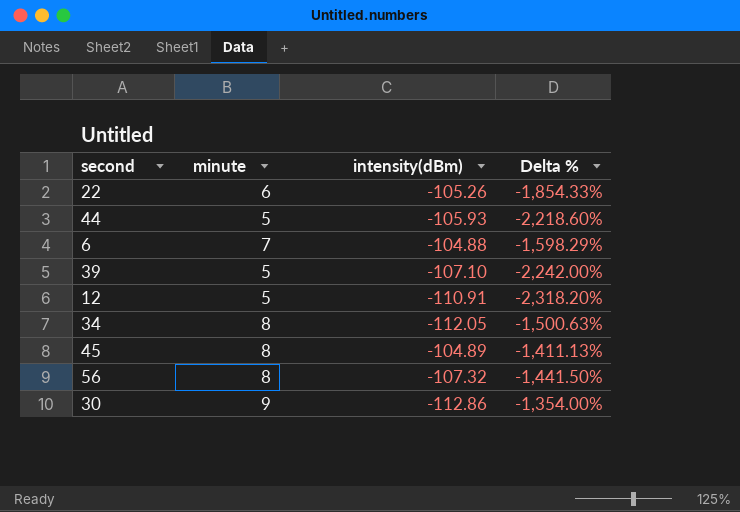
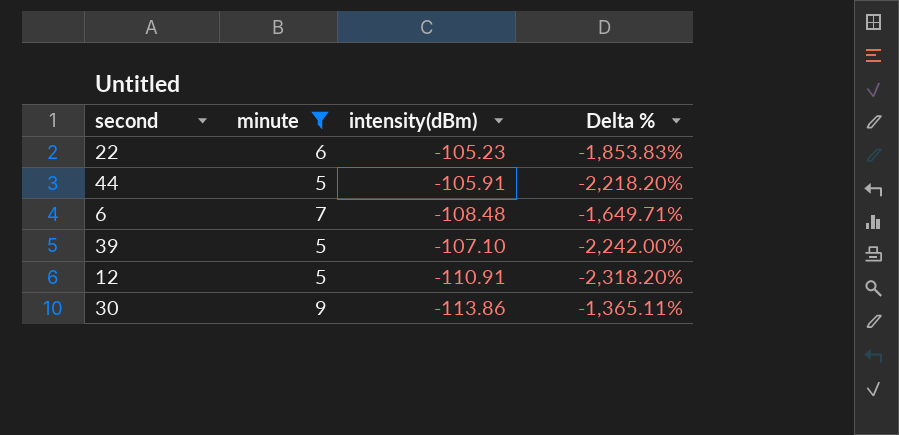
filter: none -> minute != 8
22 | intensity(dBm): -105.26 -> -105.23
22 | Delta %: -1,854.33% -> -1,853.83%
44 | intensity(dBm): -105.93 -> -105.91
44 | Delta %: -2,218.60% -> -2,218.20%
6 | intensity(dBm): -104.88 -> -108.48
6 | Delta %: -1,598.29% -> -1,649.71%
30 | intensity(dBm): -112.86 -> -113.86
30 | Delta %: -1,354.00% -> -1,365.11%

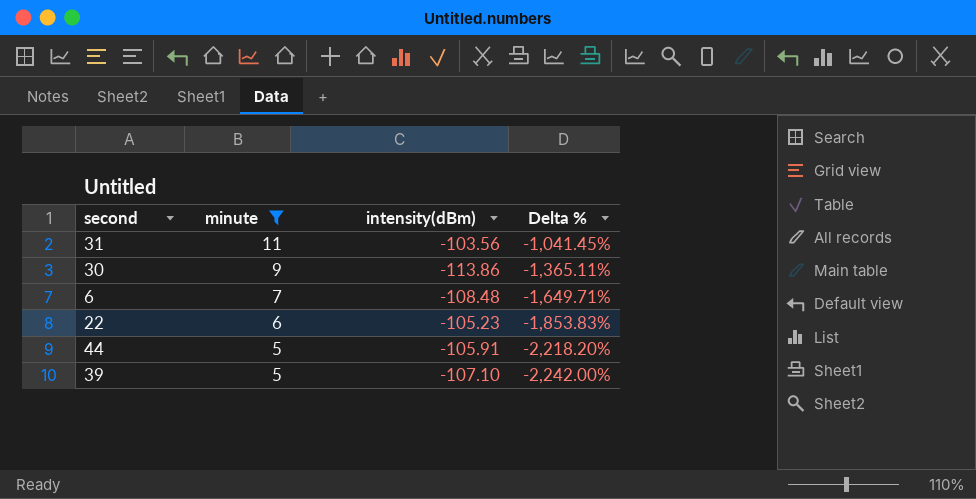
row order: none -> minute descending
row 12: 5 | -110.91 | -2,318.20% -> none
row 31: none -> 11 | -103.56 | -1,041.45%

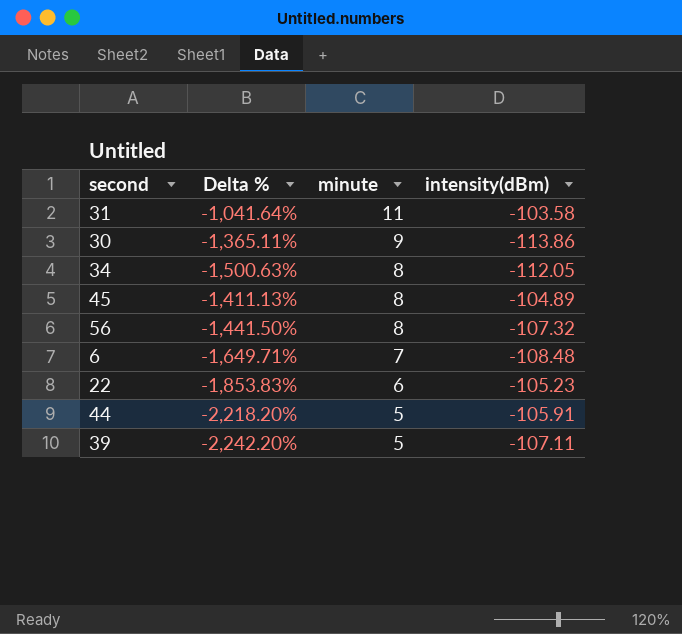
filter: minute != 8 -> none
column Delta % | position: 4 -> 2
31 | Delta %: -1,041.45% -> -1,041.64%
31 | intensity(dBm): -103.56 -> -103.58
39 | Delta %: -2,242.00% -> -2,242.20%
39 | intensity(dBm): -107.10 -> -107.11

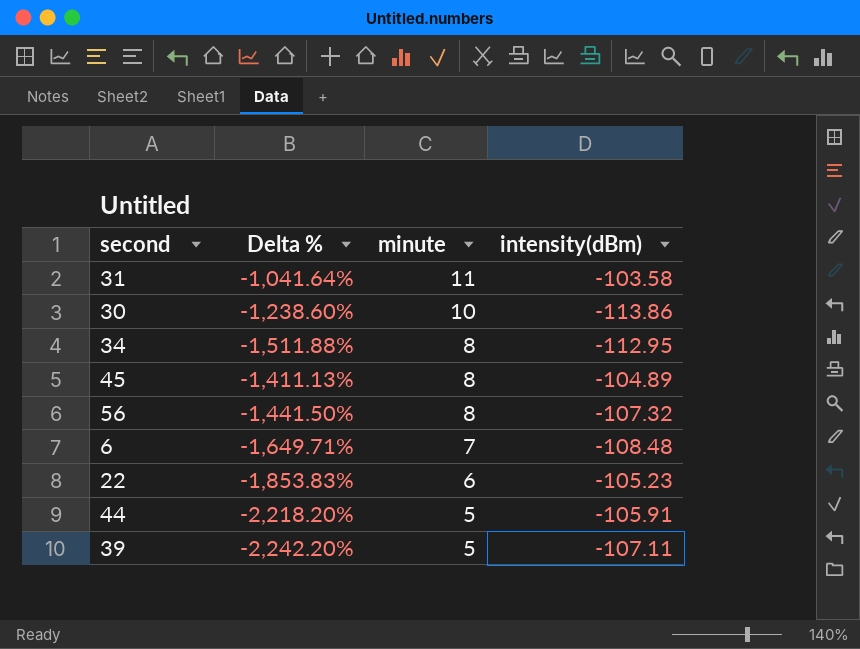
30 | Delta %: -1,365.11% -> -1,238.60%
30 | minute: 9 -> 10
34 | Delta %: -1,500.63% -> -1,511.88%
34 | intensity(dBm): -112.05 -> -112.95

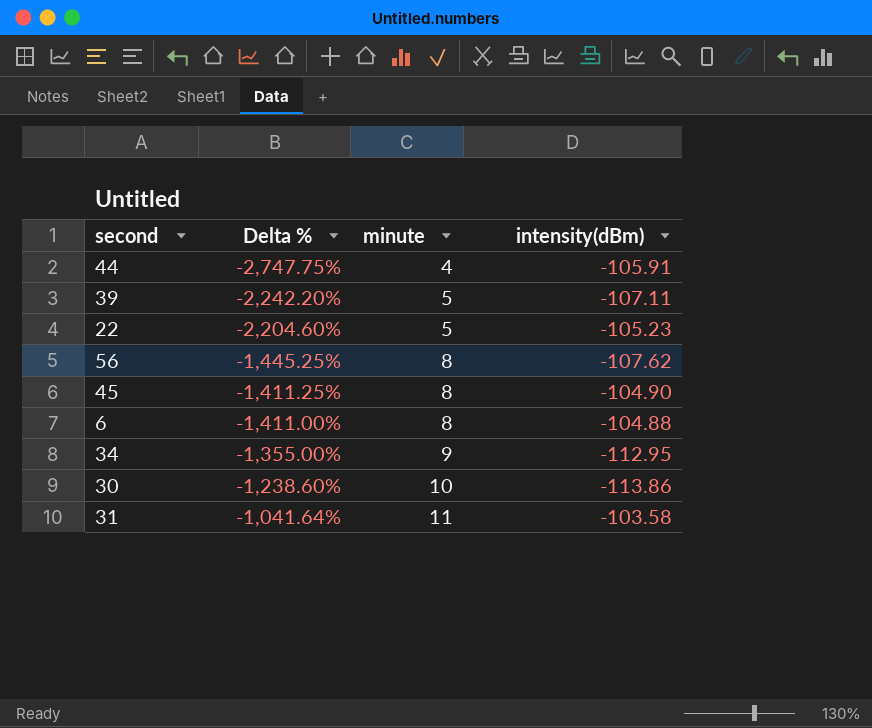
row order: minute descending -> Delta % ascending
44 | Delta %: -2,218.20% -> -2,747.75%
44 | minute: 5 -> 4
22 | Delta %: -1,853.83% -> -2,204.60%
22 | minute: 6 -> 5
56 | Delta %: -1,441.50% -> -1,445.25%
56 | intensity(dBm): -107.32 -> -107.62
45 | Delta %: -1,411.13% -> -1,411.25%
45 | intensity(dBm): -104.89 -> -104.90
6 | Delta %: -1,649.71% -> -1,411.00%
6 | minute: 7 -> 8
6 | intensity(dBm): -108.48 -> -104.88
34 | Delta %: -1,511.88% -> -1,355.00%
34 | minute: 8 -> 9

